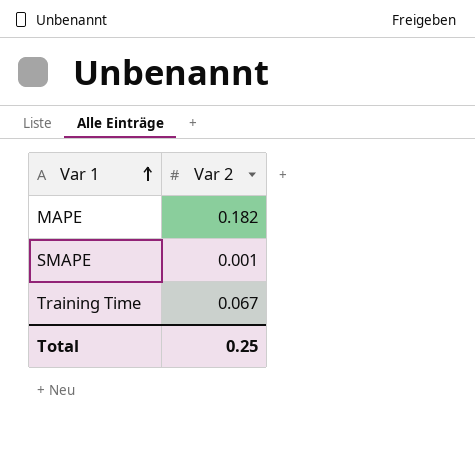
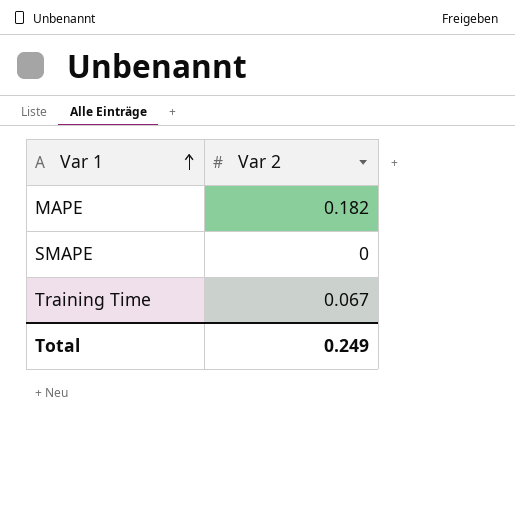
SMAPE | Var 2: 0.001 -> 0
Total | Var 2: 0.25 -> 0.249

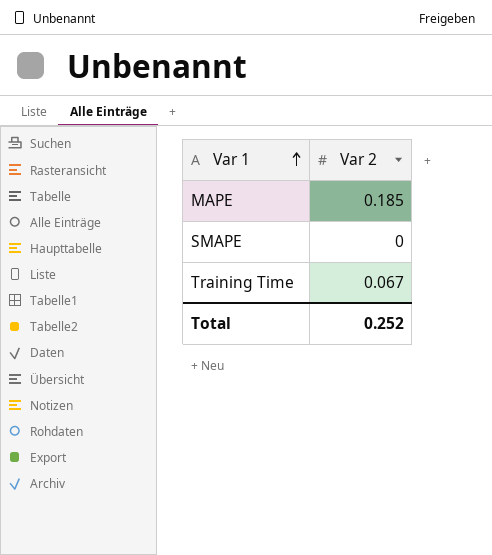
MAPE | Var 2: 0.182 -> 0.185
Total | Var 2: 0.249 -> 0.252

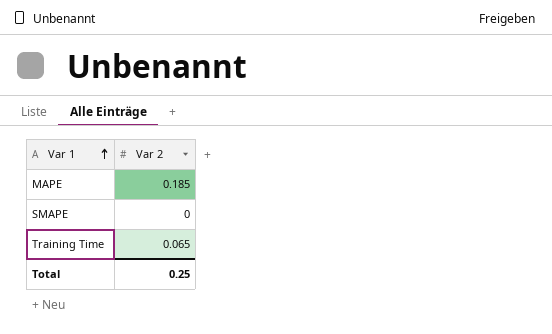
Training Time | Var 2: 0.067 -> 0.065
Total | Var 2: 0.252 -> 0.25

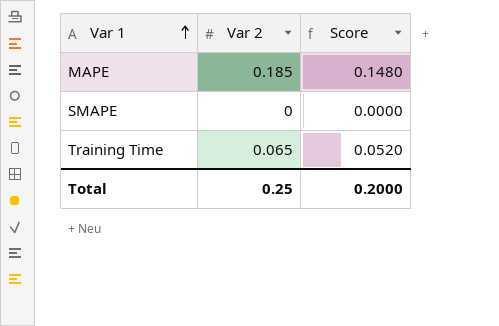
column Score | formula: none -> [Var 2] * 0.8

